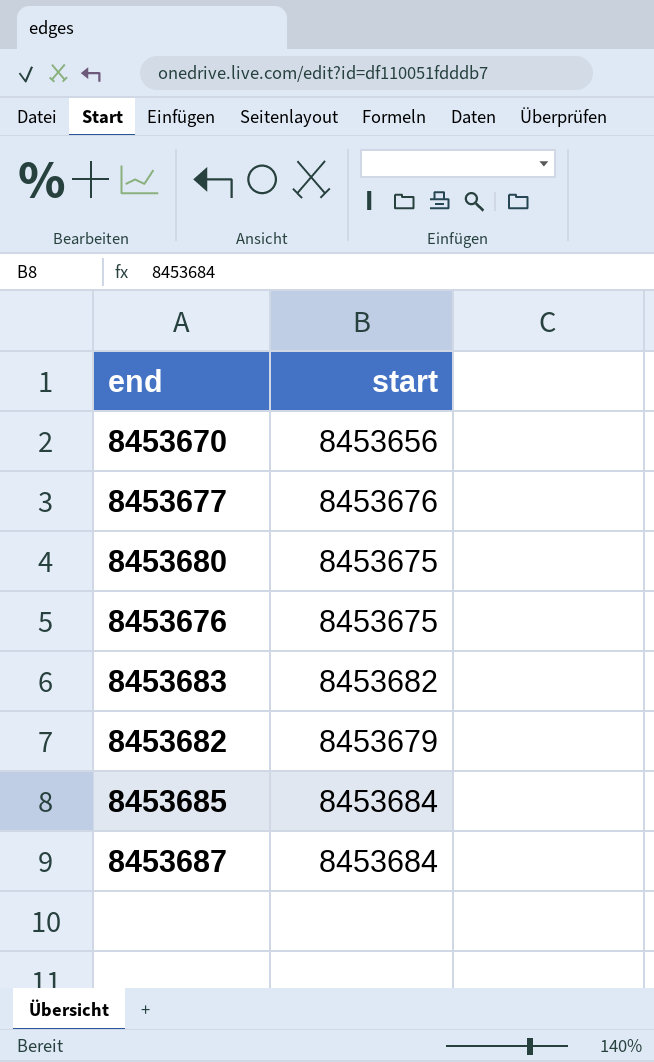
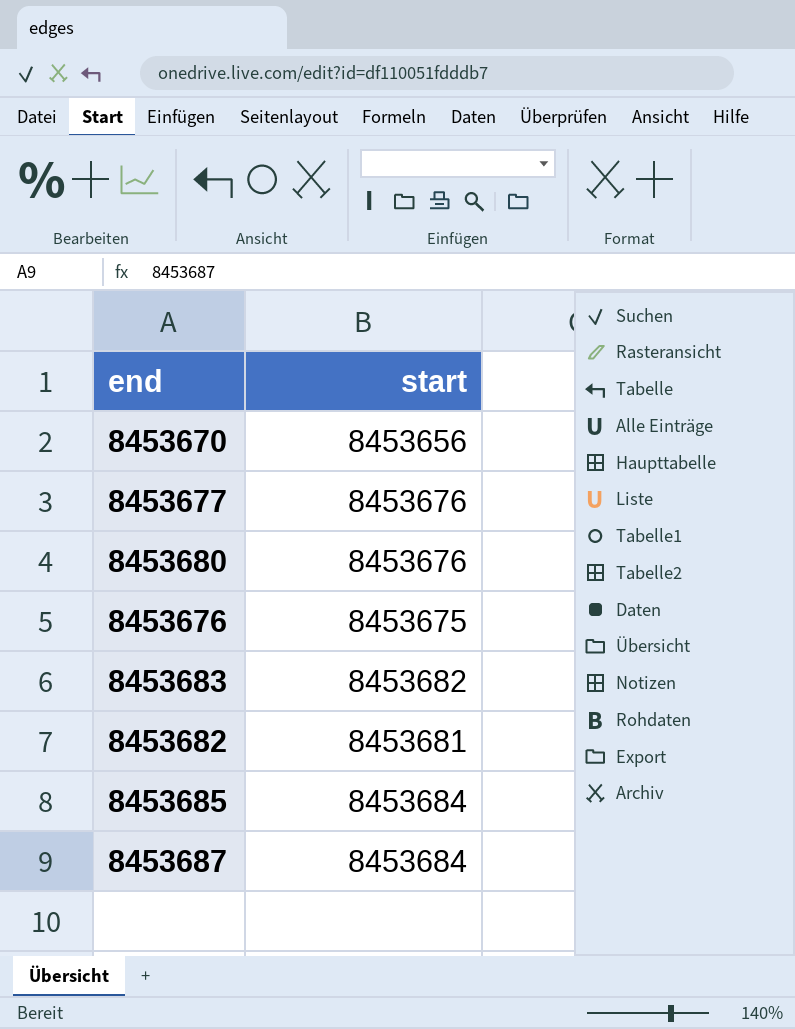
8453680 | start: 8453675 -> 8453676
8453682 | start: 8453679 -> 8453681

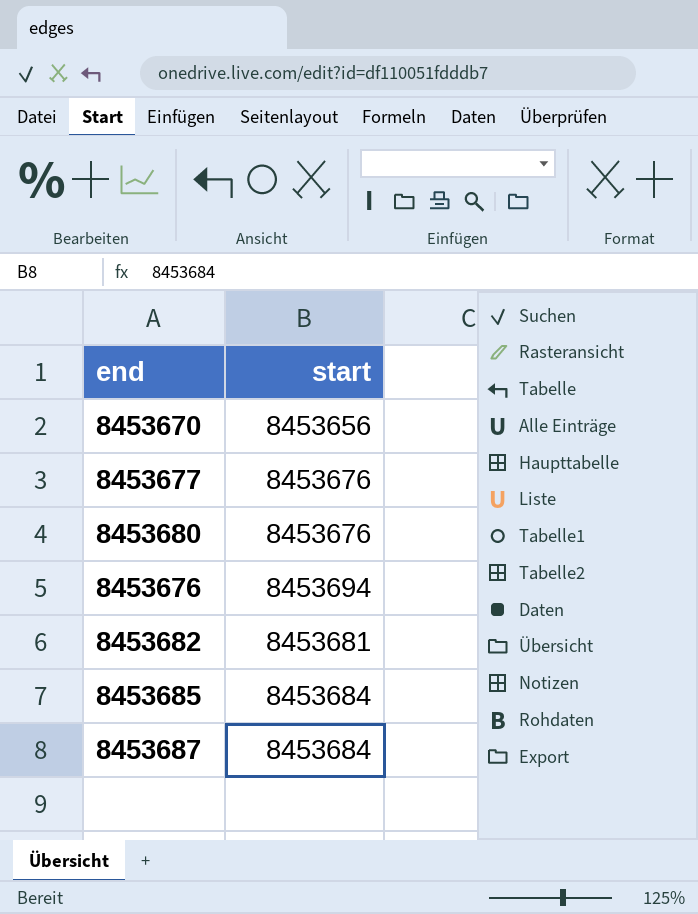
row 8453683: 8453682 -> none
8453676 | start: 8453675 -> 8453694

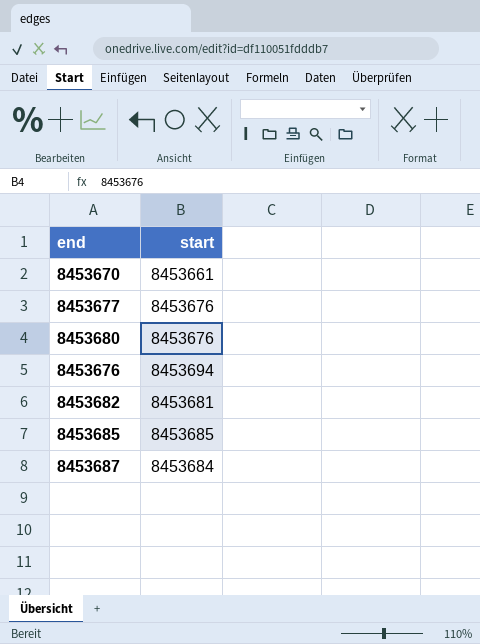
8453670 | start: 8453656 -> 8453661
8453685 | start: 8453684 -> 8453685

